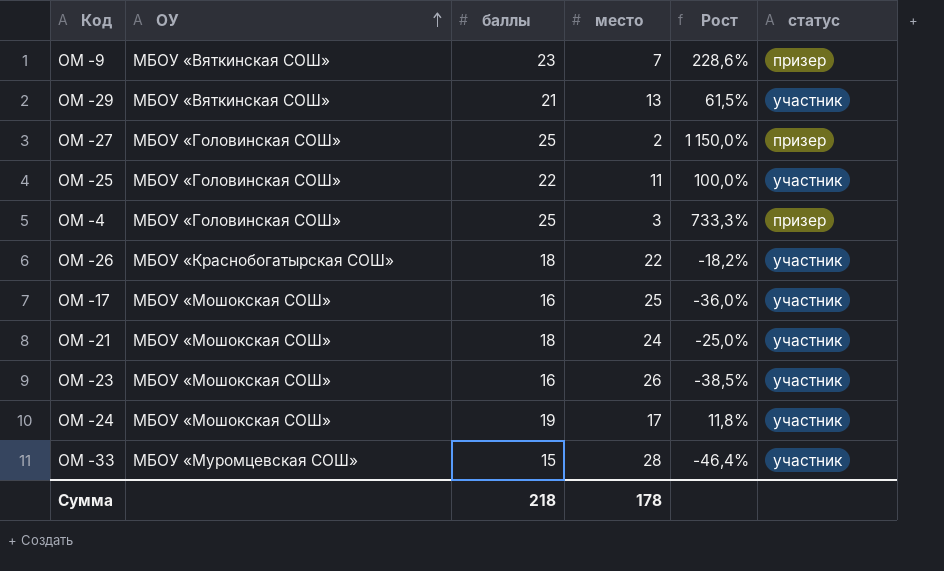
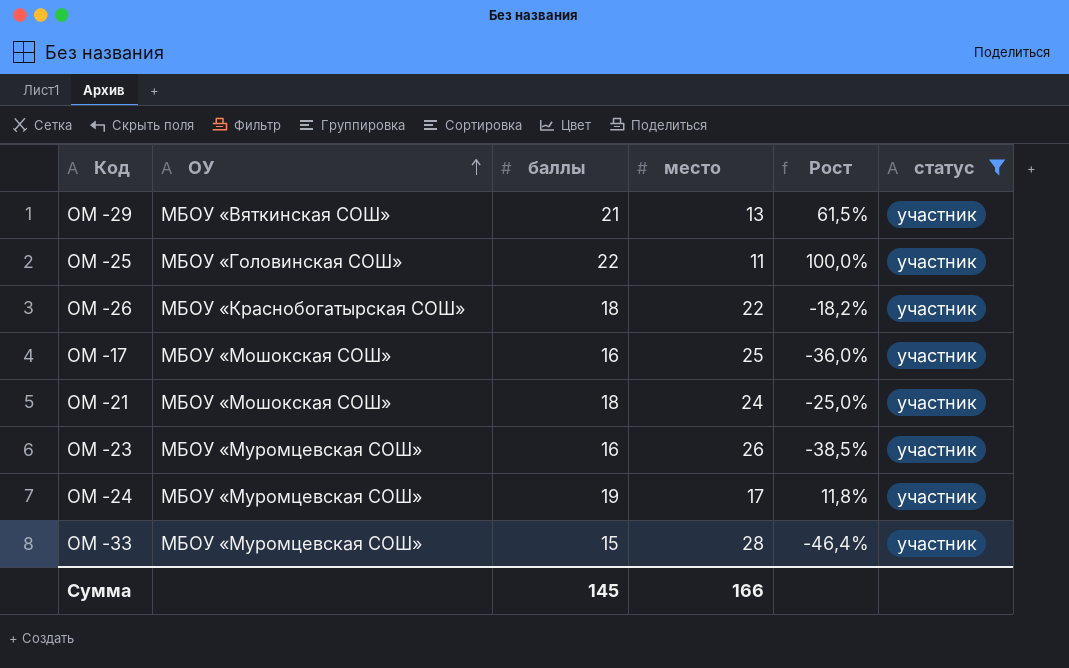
filter: none -> статус = участник
ОМ -23 | ОУ: МБОУ «Мошокская СОШ» -> МБОУ «Муромцевская СОШ»
ОМ -24 | ОУ: МБОУ «Мошокская СОШ» -> МБОУ «Муромцевская СОШ»
Сумма | баллы: 218 -> 145
Сумма | место: 178 -> 166

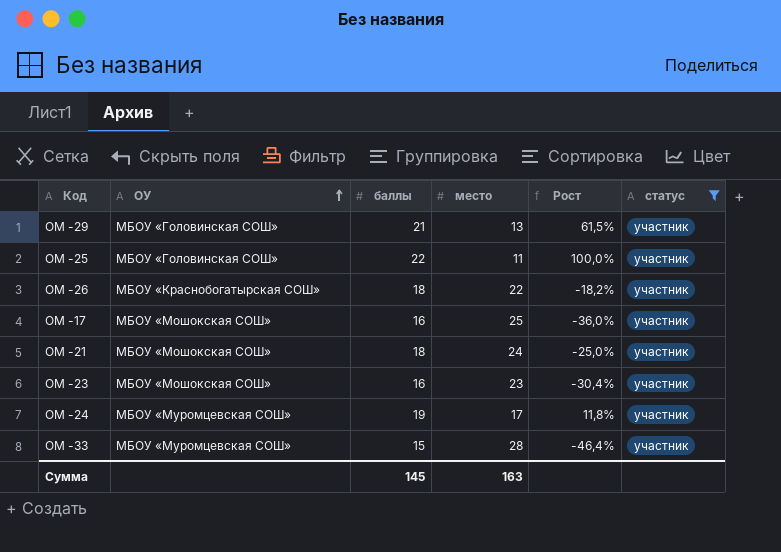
ОМ -29 | ОУ: МБОУ «Вяткинская СОШ» -> МБОУ «Головинская СОШ»
ОМ -23 | ОУ: МБОУ «Муромцевская СОШ» -> МБОУ «Мошокская СОШ»
ОМ -23 | место: 26 -> 23
ОМ -23 | Рост: -38,5% -> -30,4%
Сумма | место: 166 -> 163

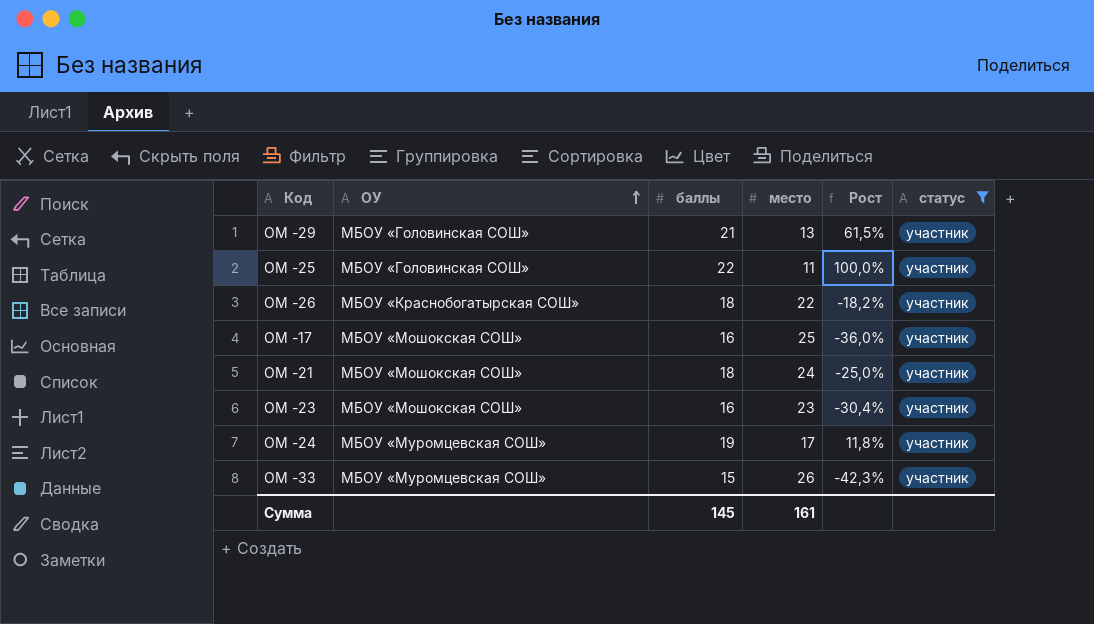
ОМ -33 | место: 28 -> 26
ОМ -33 | Рост: -46,4% -> -42,3%
Сумма | место: 163 -> 161

